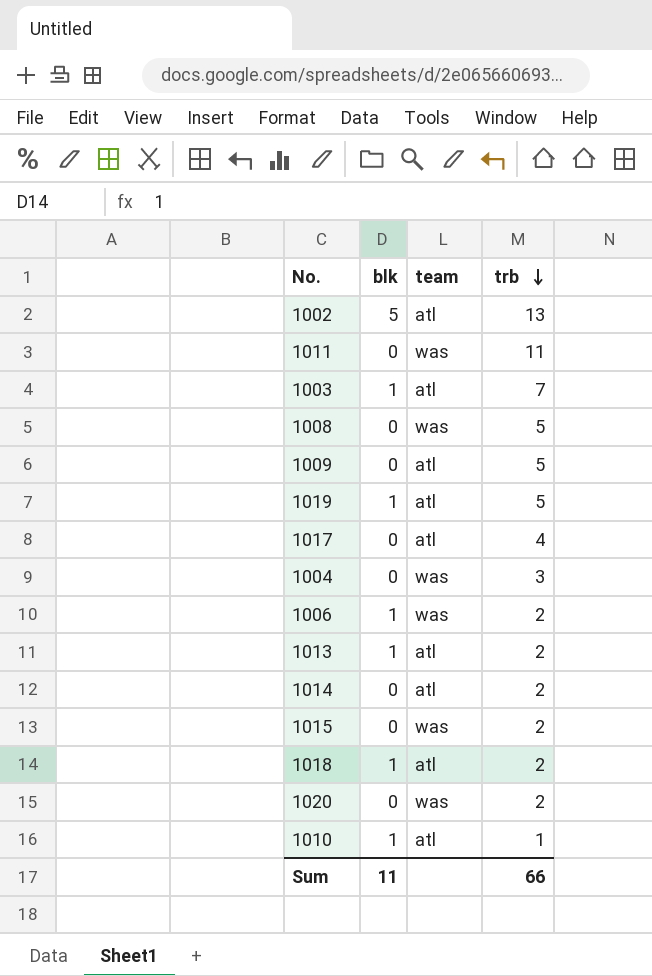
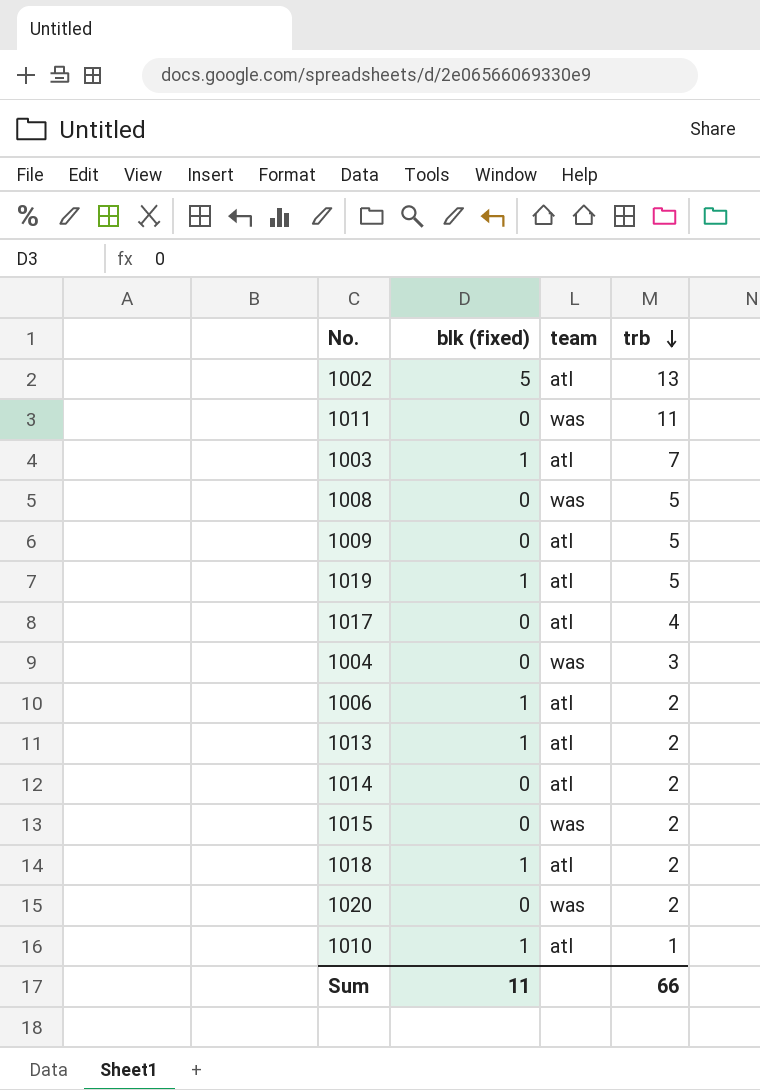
column name: blk -> blk (fixed)
1006 | team: was -> atl

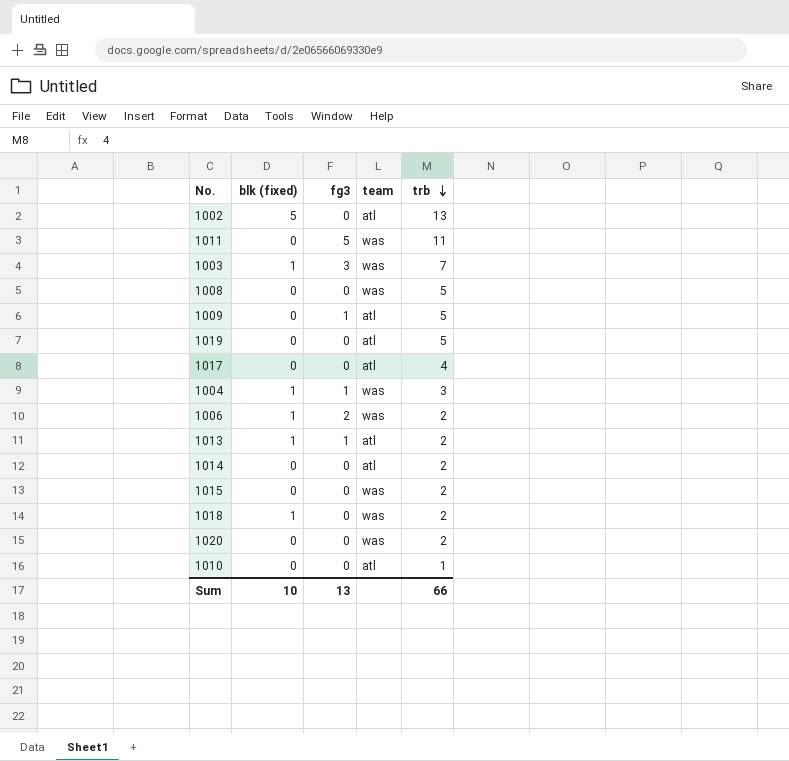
column fg3 | position: none -> 3
1003 | team: atl -> was
1019 | blk (fixed): 1 -> 0
1004 | blk (fixed): 0 -> 1
1006 | team: atl -> was
1018 | team: atl -> was
1010 | blk (fixed): 1 -> 0
Sum | blk (fixed): 11 -> 10

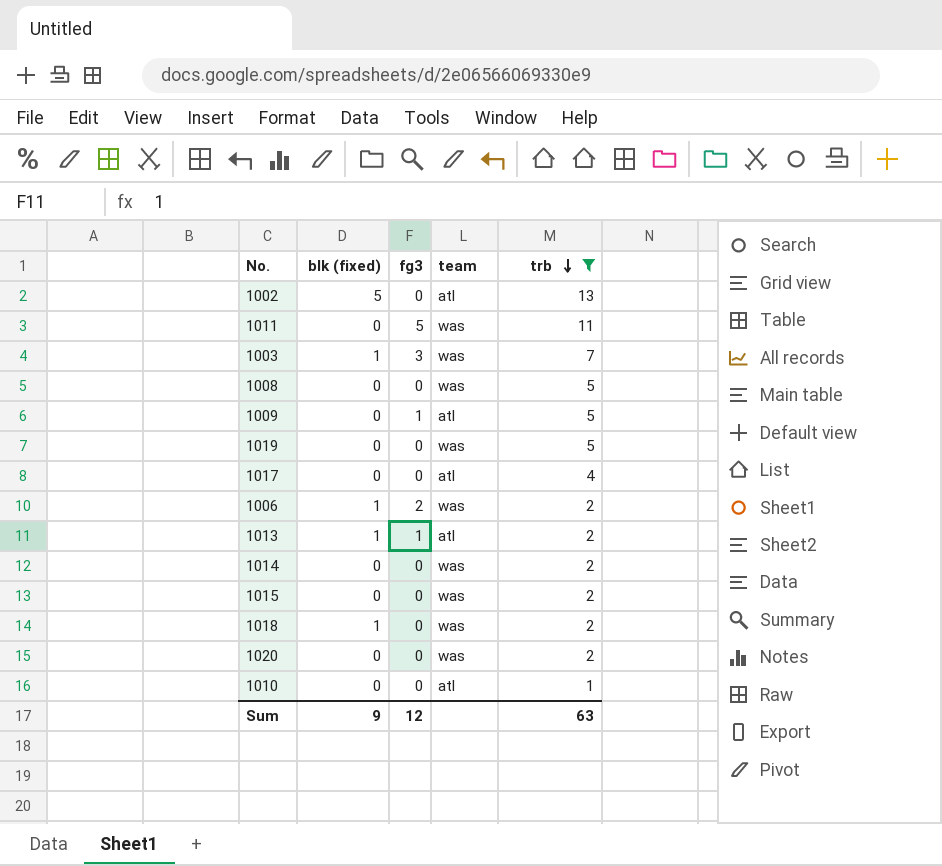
filter: none -> trb != 3
1019 | team: atl -> was
1014 | team: atl -> was
Sum | blk (fixed): 10 -> 9
Sum | fg3: 13 -> 12
Sum | trb: 66 -> 63

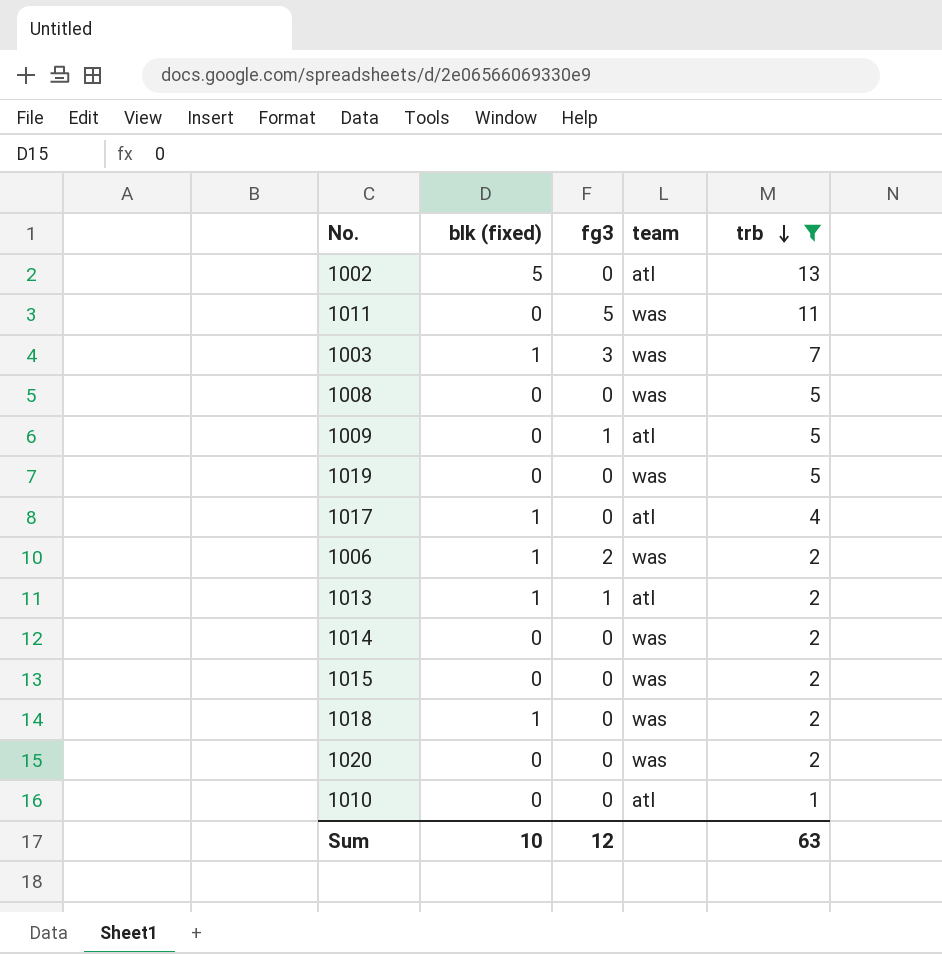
1017 | blk (fixed): 0 -> 1
Sum | blk (fixed): 9 -> 10

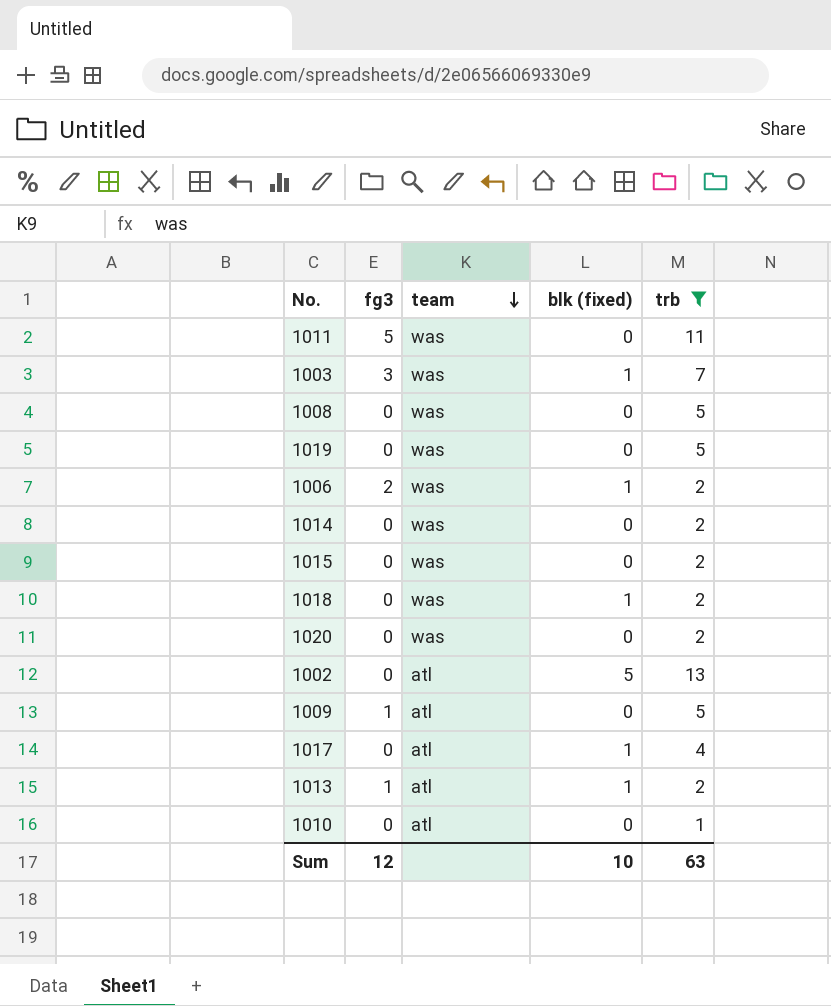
row order: trb descending -> team descending
column blk (fixed) | position: 2 -> 4

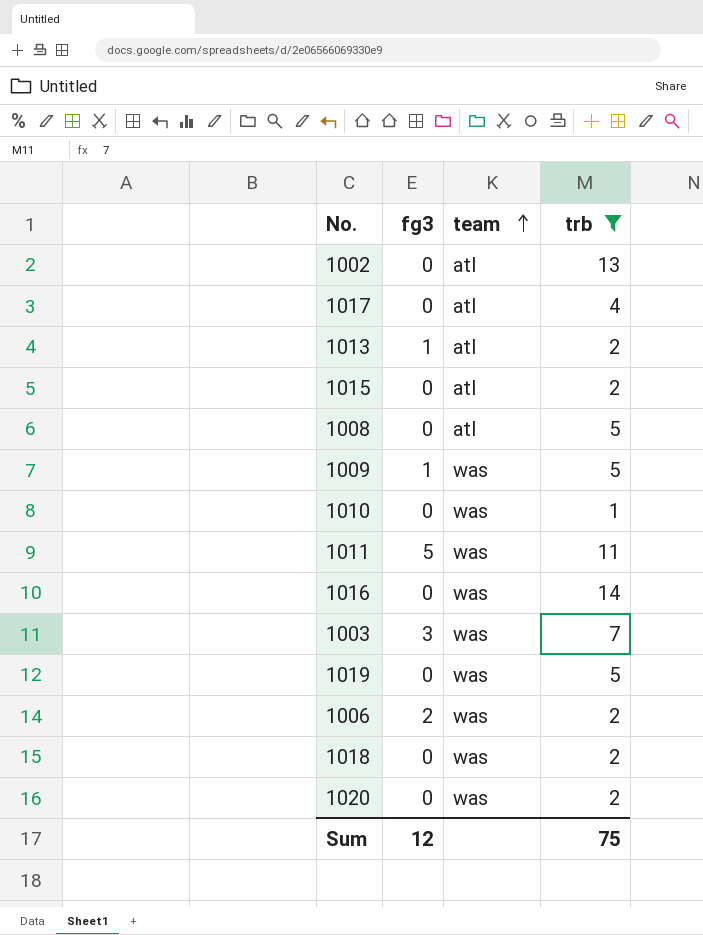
row order: team descending -> team ascending
column blk (fixed) | position: 4 -> none
row 1014: 0 | was | 0 | 2 -> none
1015 | team: was -> atl
1008 | team: was -> atl
1009 | team: atl -> was
1010 | team: atl -> was
row 1016: none -> 0 | was | 14
Sum | trb: 63 -> 75

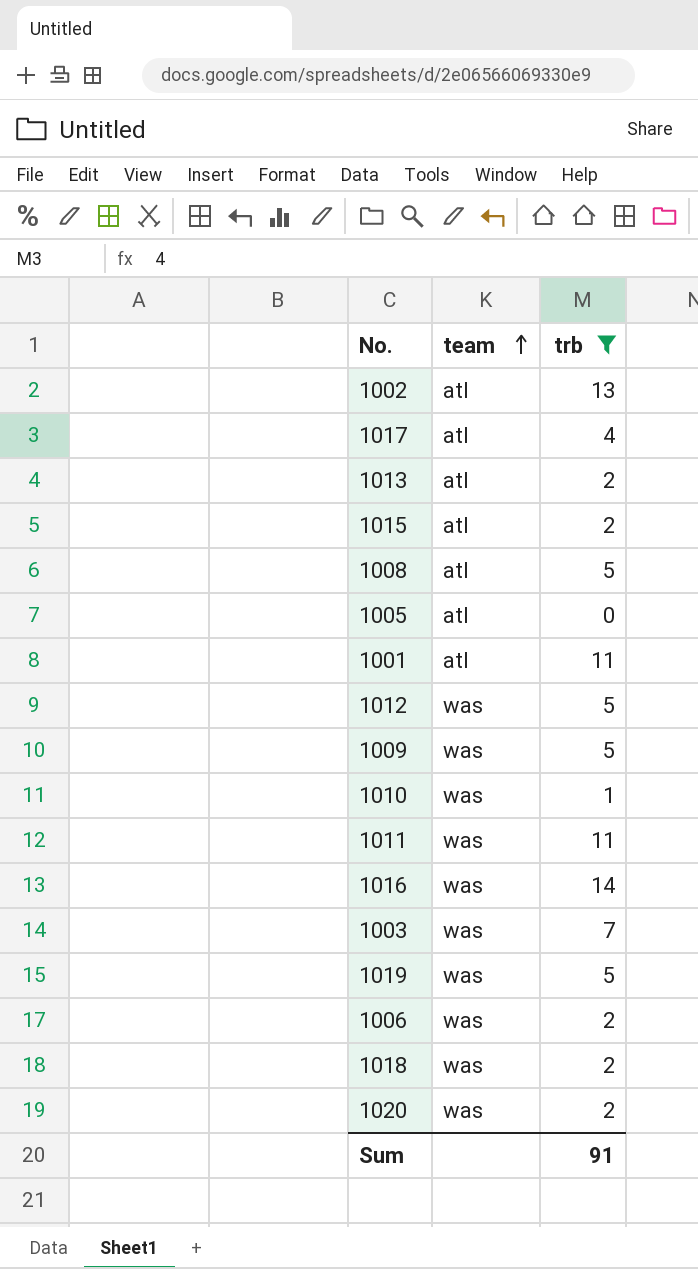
column fg3 | position: 2 -> none
row 1005: none -> atl | 0
row 1001: none -> atl | 11
row 1012: none -> was | 5
Sum | trb: 75 -> 91

